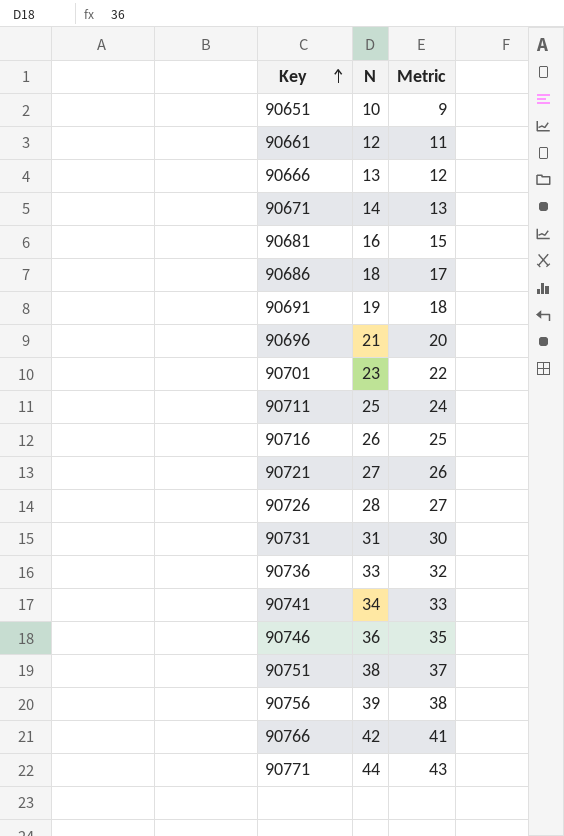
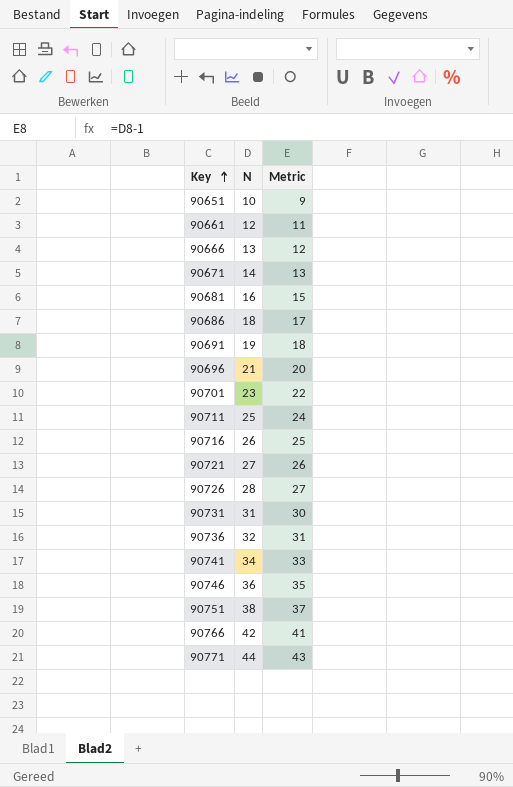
row 90756: 39 | 38 -> none
90736 | N: 33 -> 32
90736 | Metric: 32 -> 31

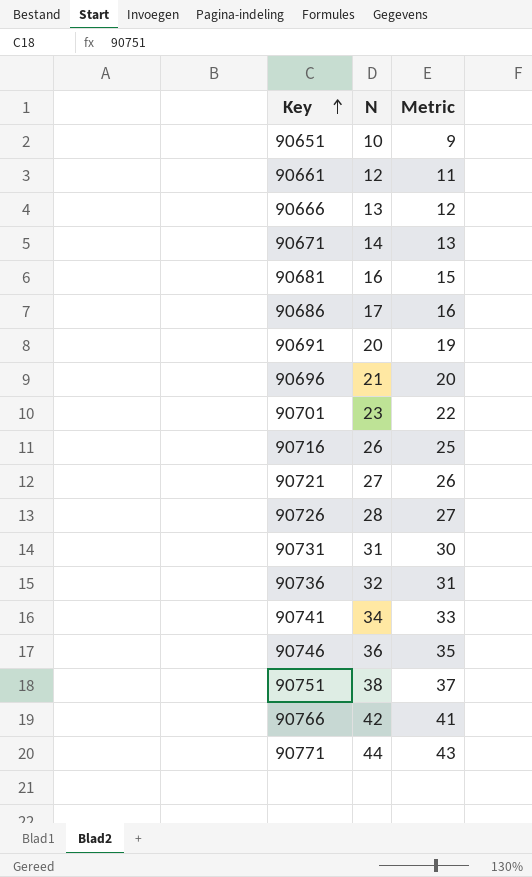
row 90711: 25 | 24 -> none
90686 | N: 18 -> 17
90686 | Metric: 17 -> 16
90691 | N: 19 -> 20
90691 | Metric: 18 -> 19

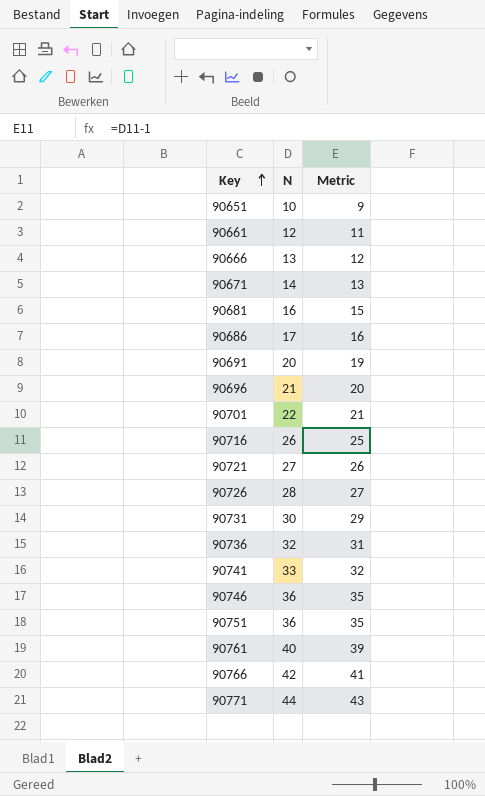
90701 | N: 23 -> 22
90701 | Metric: 22 -> 21
90731 | N: 31 -> 30
90731 | Metric: 30 -> 29
90741 | N: 34 -> 33
90741 | Metric: 33 -> 32
90751 | N: 38 -> 36
90751 | Metric: 37 -> 35
row 90761: none -> 40 | 39

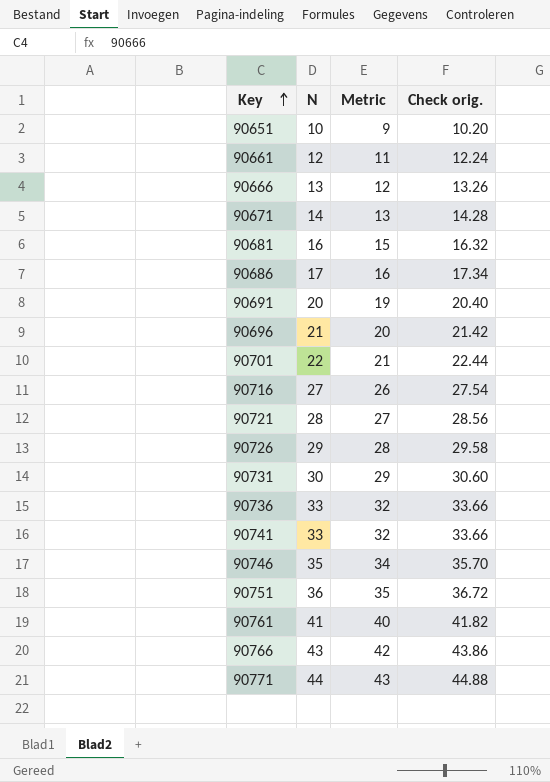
column Check orig. | formula: none -> [N] * 1.02
90716 | N: 26 -> 27
90716 | Metric: 25 -> 26
90721 | N: 27 -> 28
90721 | Metric: 26 -> 27
90726 | N: 28 -> 29
90726 | Metric: 27 -> 28
90736 | N: 32 -> 33
90736 | Metric: 31 -> 32
90746 | N: 36 -> 35
90746 | Metric: 35 -> 34
90761 | N: 40 -> 41
90761 | Metric: 39 -> 40
90766 | N: 42 -> 43
90766 | Metric: 41 -> 42

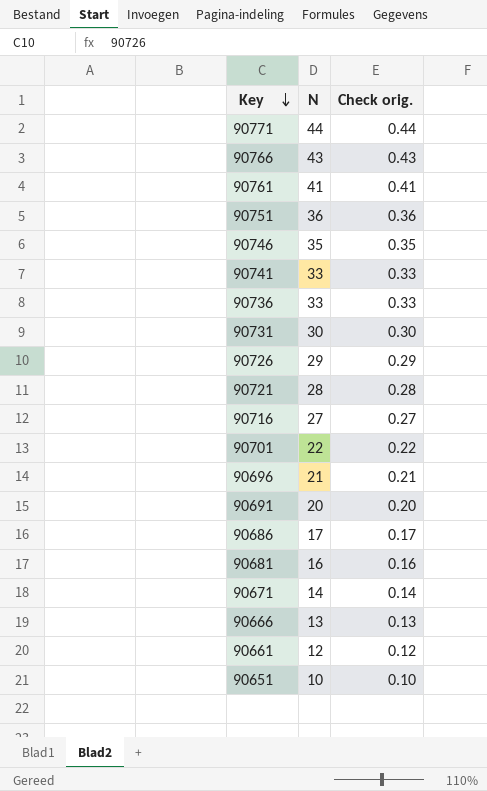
row order: Key ascending -> Key descending
column Metric | formula: [N] - 1 -> none
column Check orig. | formula: [N] * 1.02 -> [N] * 0.01

